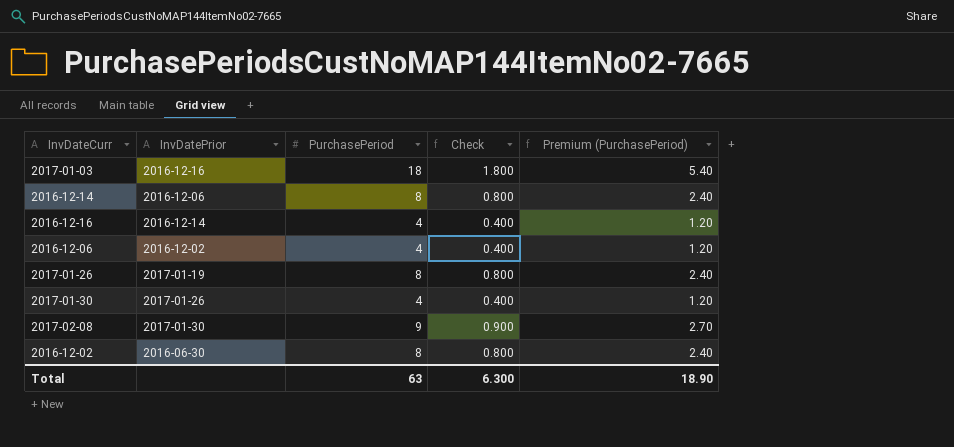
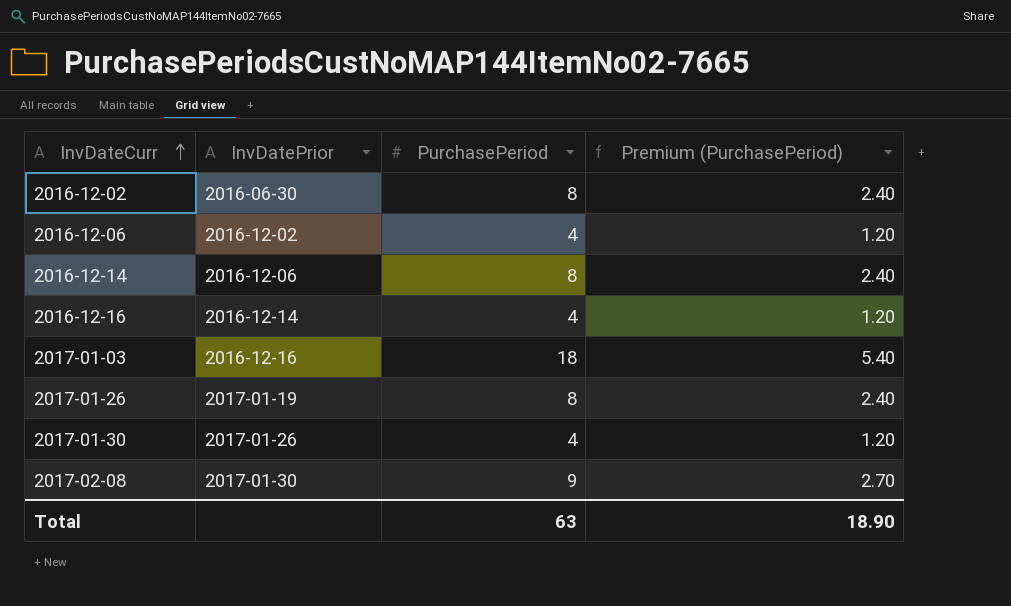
row order: none -> InvDateCurr ascending
column Check | formula: [PurchasePeriod] * 0.1 -> none

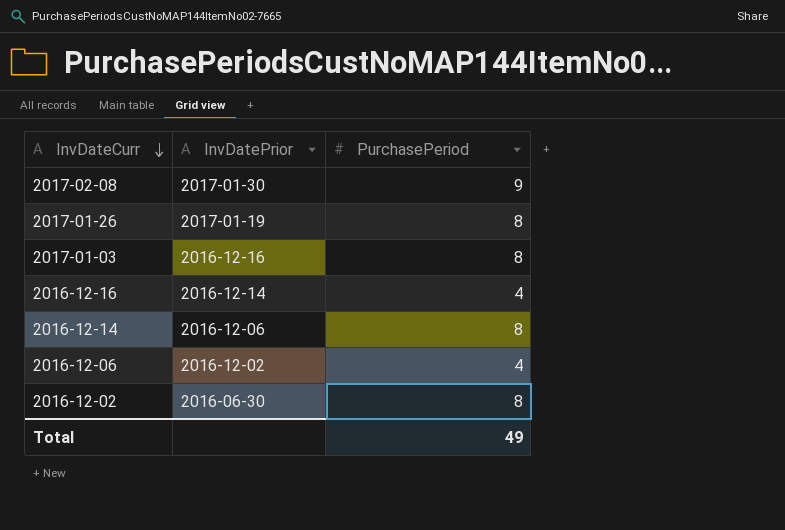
row order: InvDateCurr ascending -> InvDateCurr descending
column Premium (PurchasePeriod) | formula: [PurchasePeriod] * 0.3 -> none
row 2017-01-30: 2017-01-26 | 4 | 1.20 -> none
2017-01-03 | PurchasePeriod: 18 -> 8
Total | PurchasePeriod: 63 -> 49

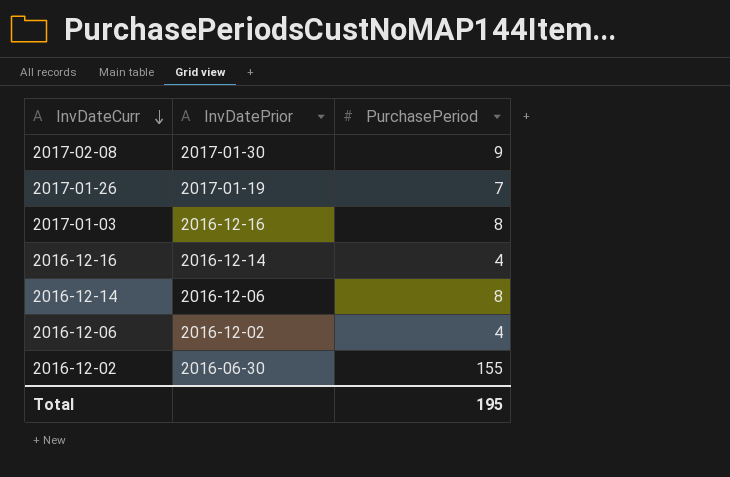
2017-01-26 | PurchasePeriod: 8 -> 7
2016-12-02 | PurchasePeriod: 8 -> 155
Total | PurchasePeriod: 49 -> 195

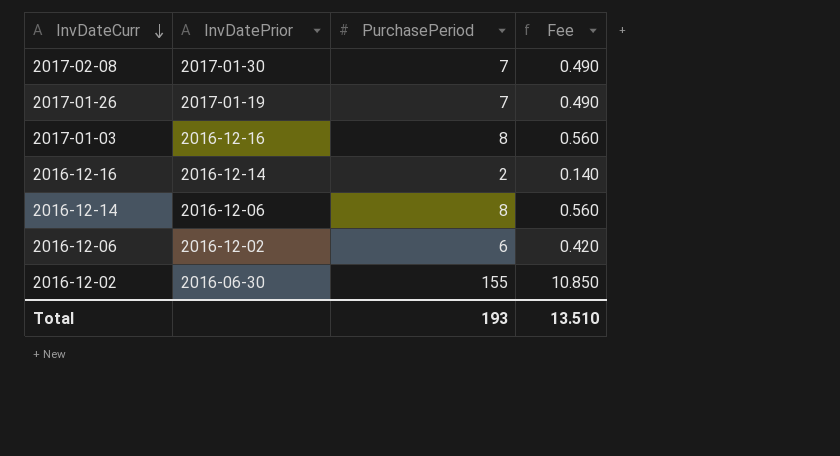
column Fee | formula: none -> [PurchasePeriod] * 0.07
2017-02-08 | PurchasePeriod: 9 -> 7
2016-12-16 | PurchasePeriod: 4 -> 2
2016-12-06 | PurchasePeriod: 4 -> 6
Total | PurchasePeriod: 195 -> 193

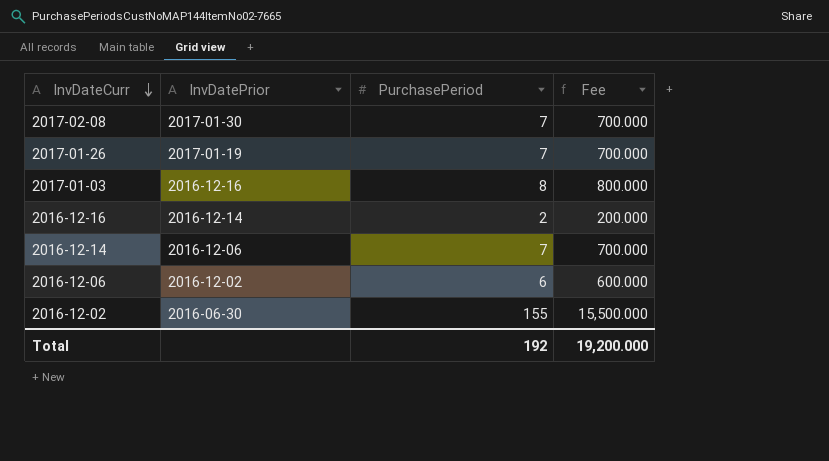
column Fee | formula: [PurchasePeriod] * 0.07 -> [PurchasePeriod] * 100
2016-12-14 | PurchasePeriod: 8 -> 7
Total | PurchasePeriod: 193 -> 192
Total | Fee: 13.510 -> 19,200.000

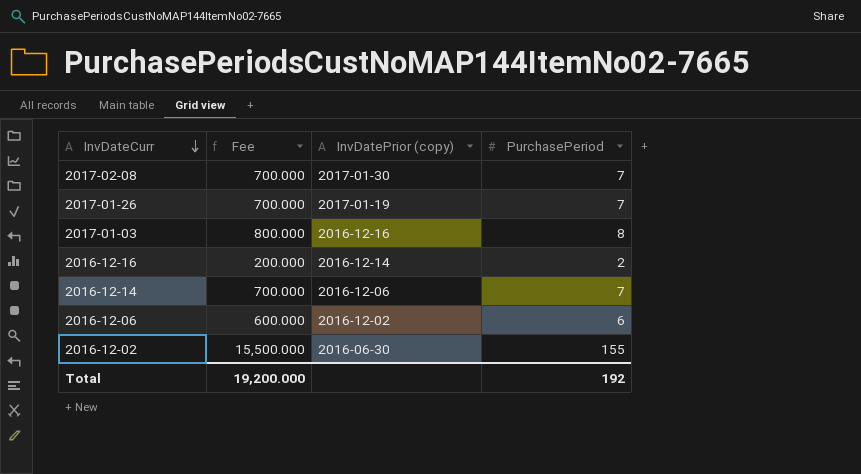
column Fee | position: 4 -> 2
column name: InvDatePrior -> InvDatePrior (copy)

